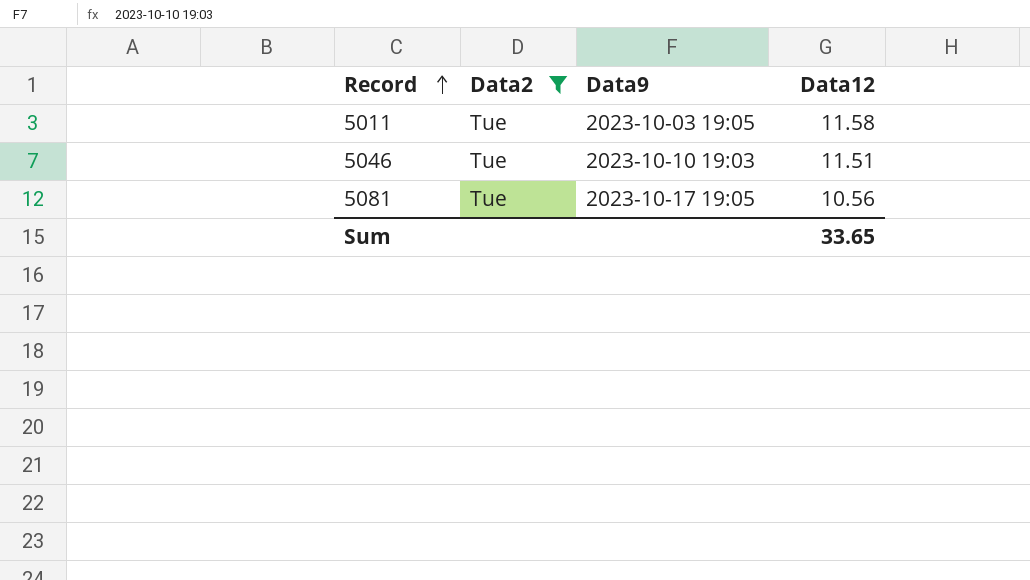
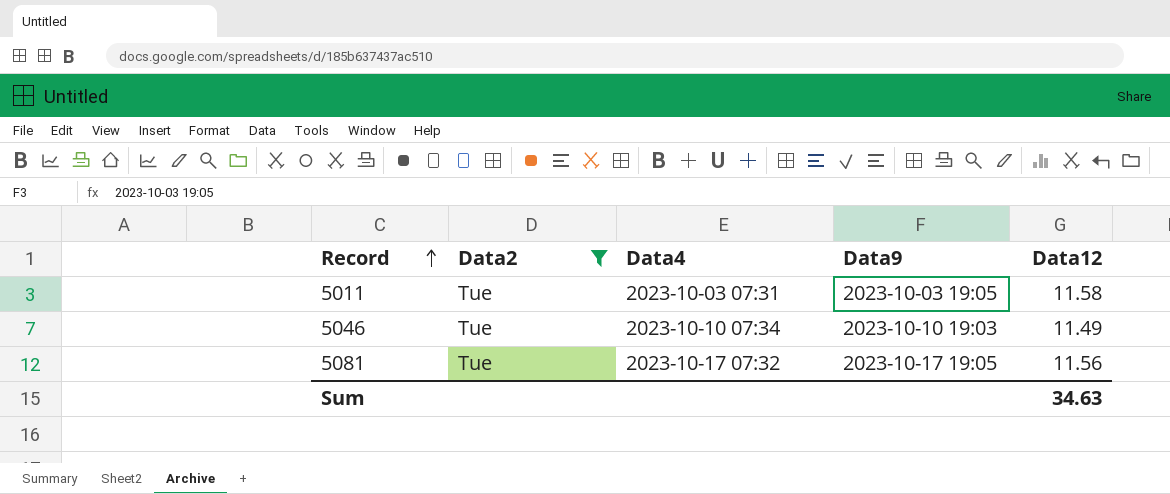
column Data4 | position: none -> 3
5046 | Data12: 11.51 -> 11.49
5081 | Data12: 10.56 -> 11.56
Sum | Data12: 33.65 -> 34.63

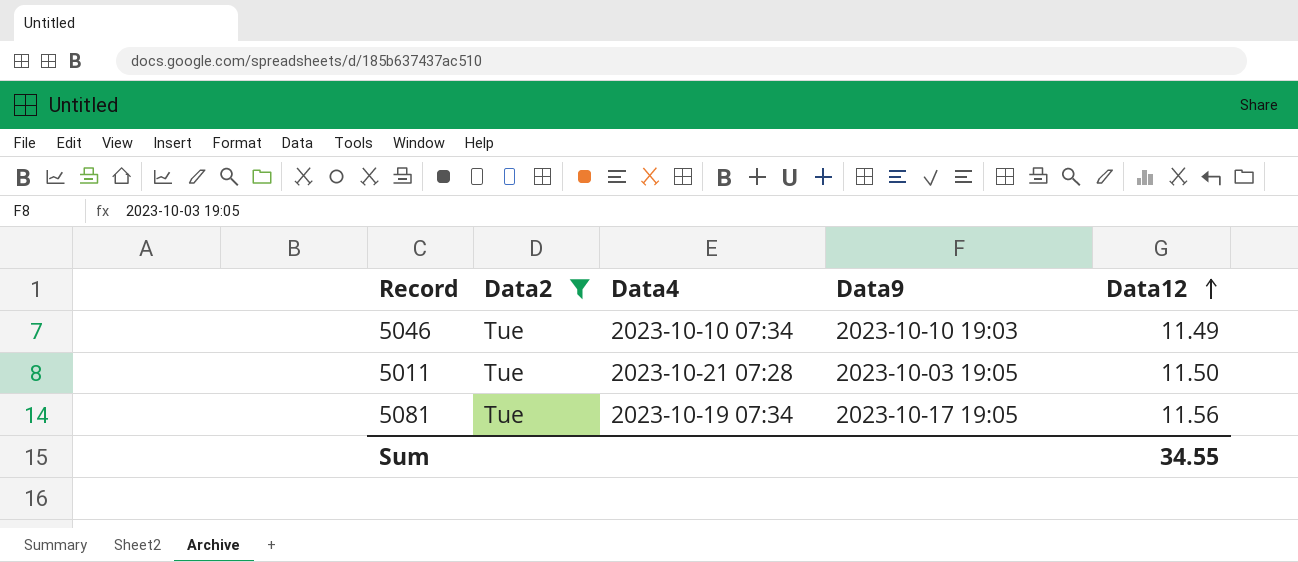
row order: Record ascending -> Data12 ascending
5011 | Data4: 2023-10-03 07:31 -> 2023-10-21 07:28
5011 | Data12: 11.58 -> 11.50
5081 | Data4: 2023-10-17 07:32 -> 2023-10-19 07:34
Sum | Data12: 34.63 -> 34.55

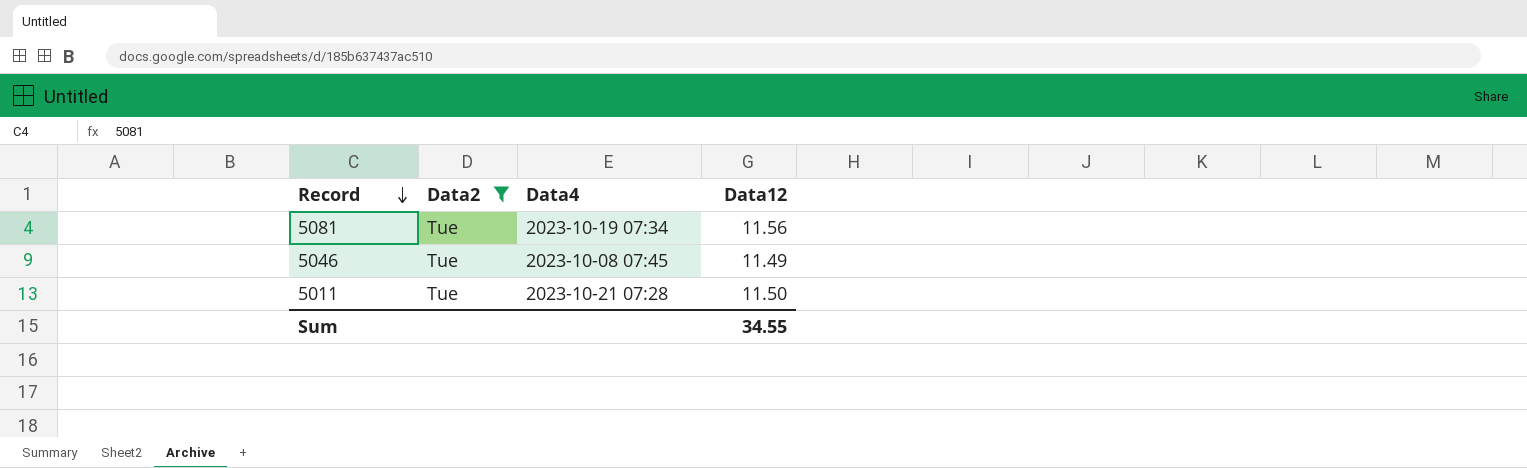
row order: Data12 ascending -> Record descending
column Data9 | position: 4 -> none
5046 | Data4: 2023-10-10 07:34 -> 2023-10-08 07:45

